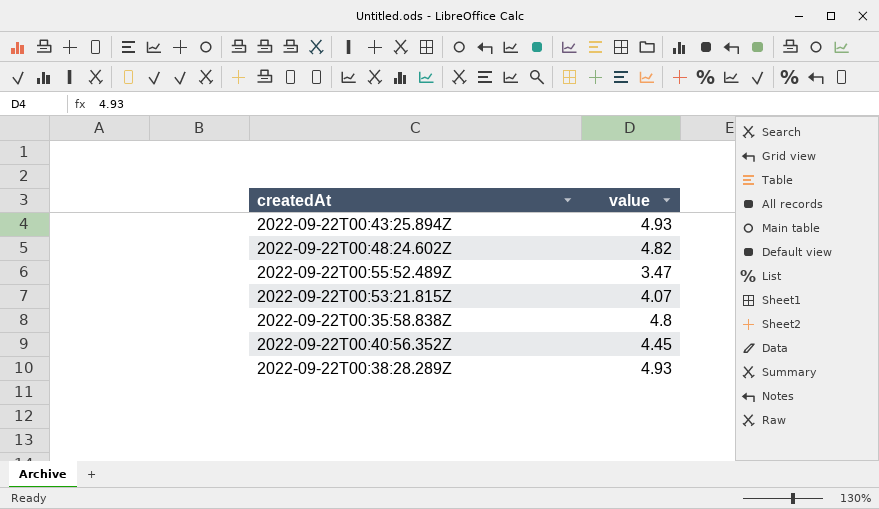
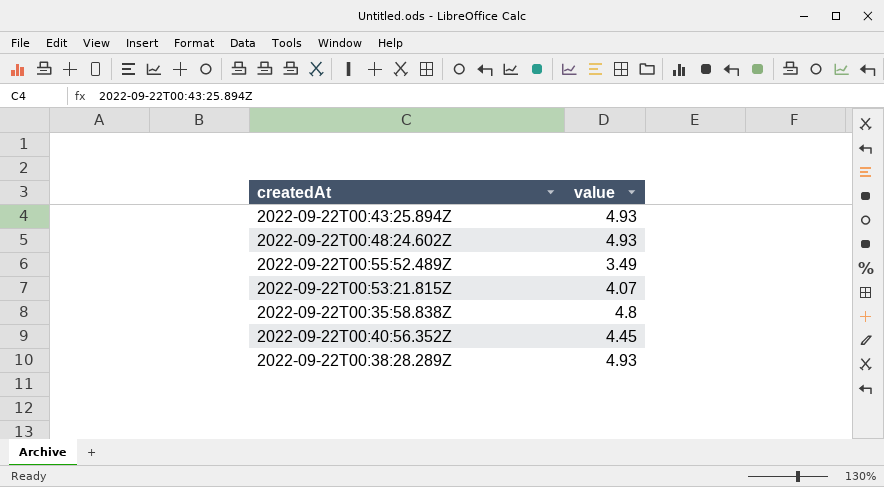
2022-09-22T00:48:24.602Z | value: 4.82 -> 4.93
2022-09-22T00:55:52.489Z | value: 3.47 -> 3.49

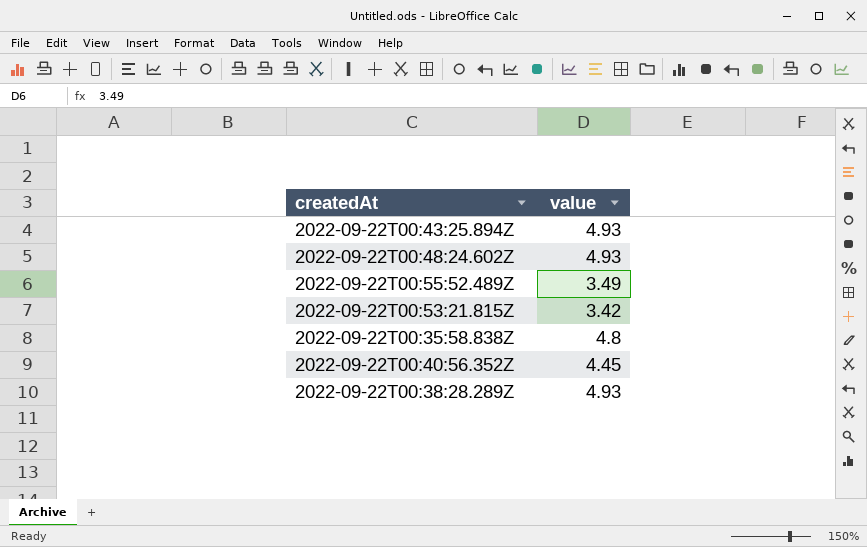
2022-09-22T00:53:21.815Z | value: 4.07 -> 3.42

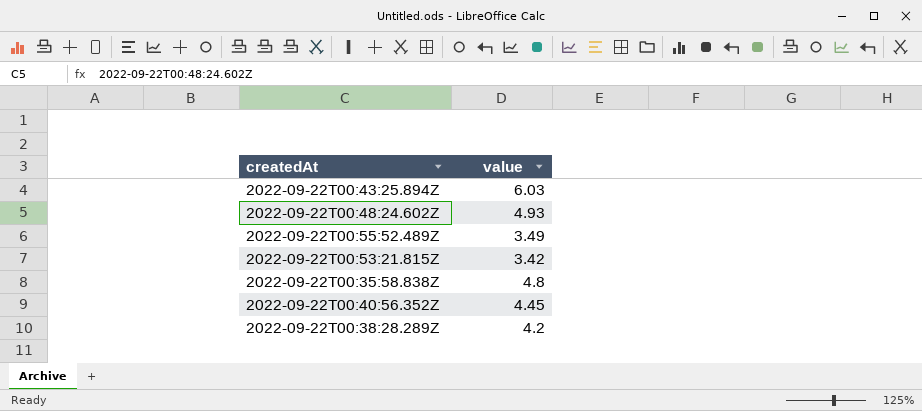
2022-09-22T00:43:25.894Z | value: 4.93 -> 6.03
2022-09-22T00:38:28.289Z | value: 4.93 -> 4.2

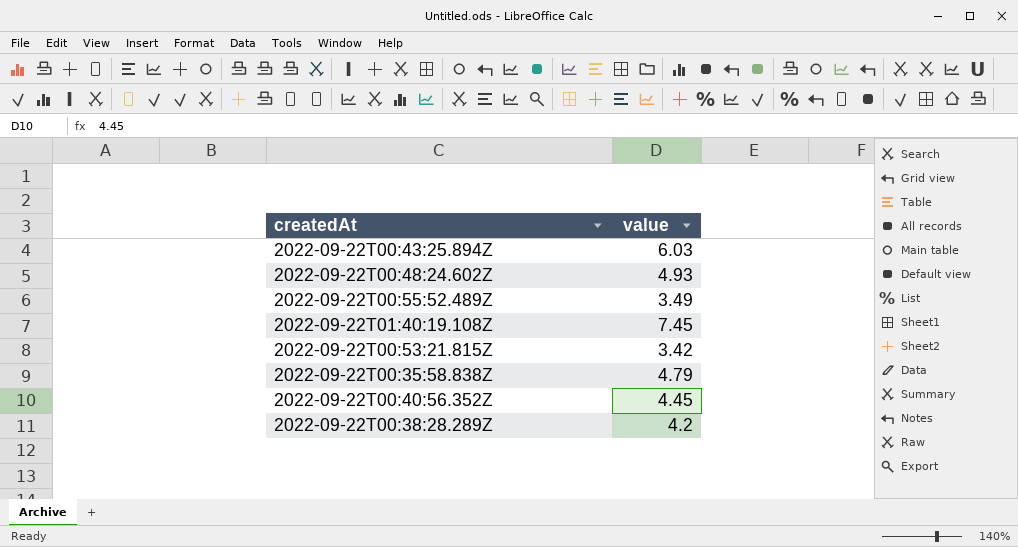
row 2022-09-22T01:40:19.108Z: none -> 7.45
2022-09-22T00:35:58.838Z | value: 4.8 -> 4.79

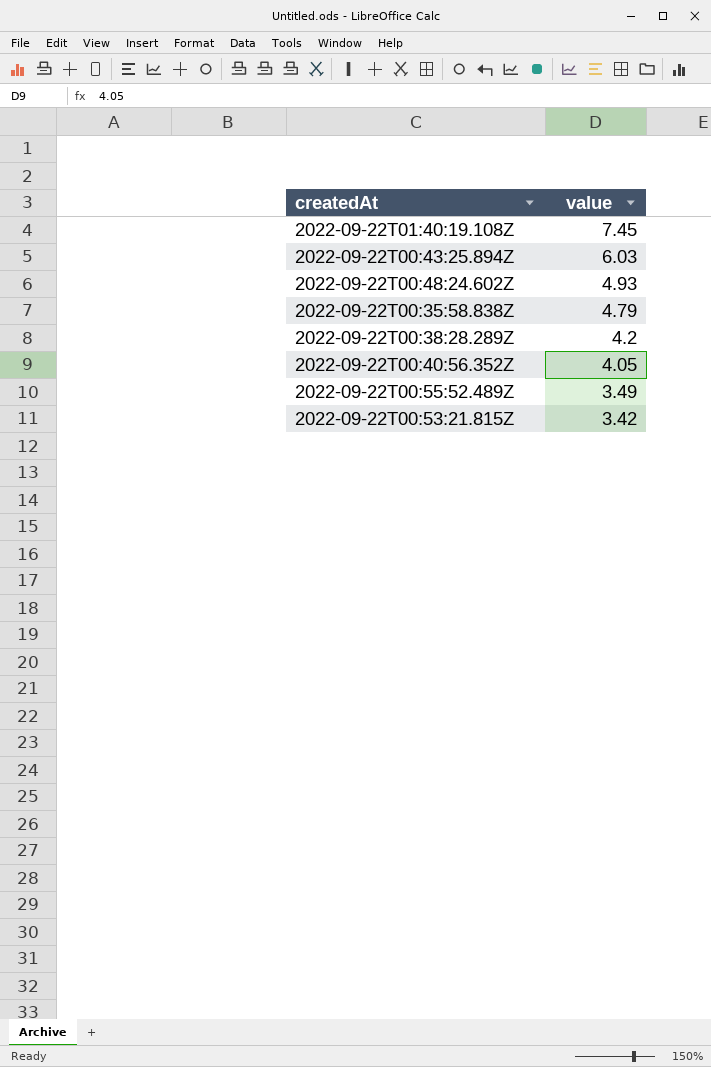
row order: none -> value descending
2022-09-22T00:40:56.352Z | value: 4.45 -> 4.05

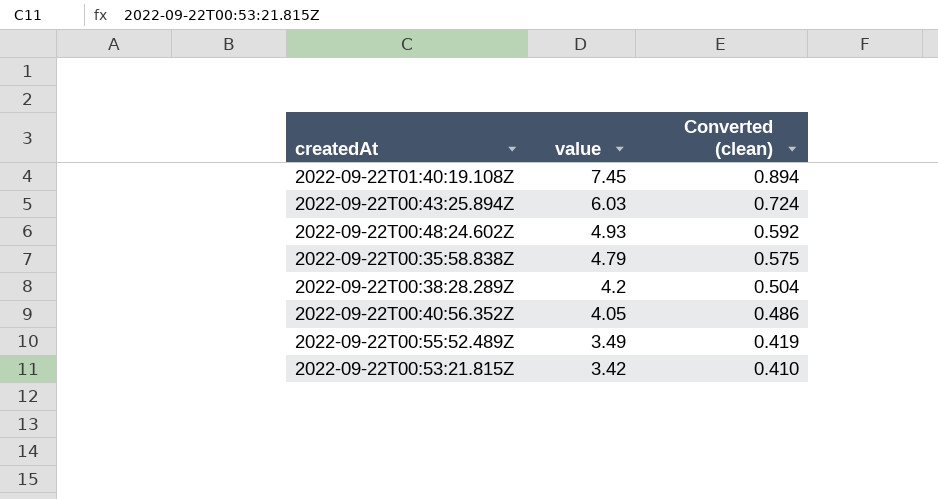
column Converted (clean) | formula: none -> [value] * 0.12

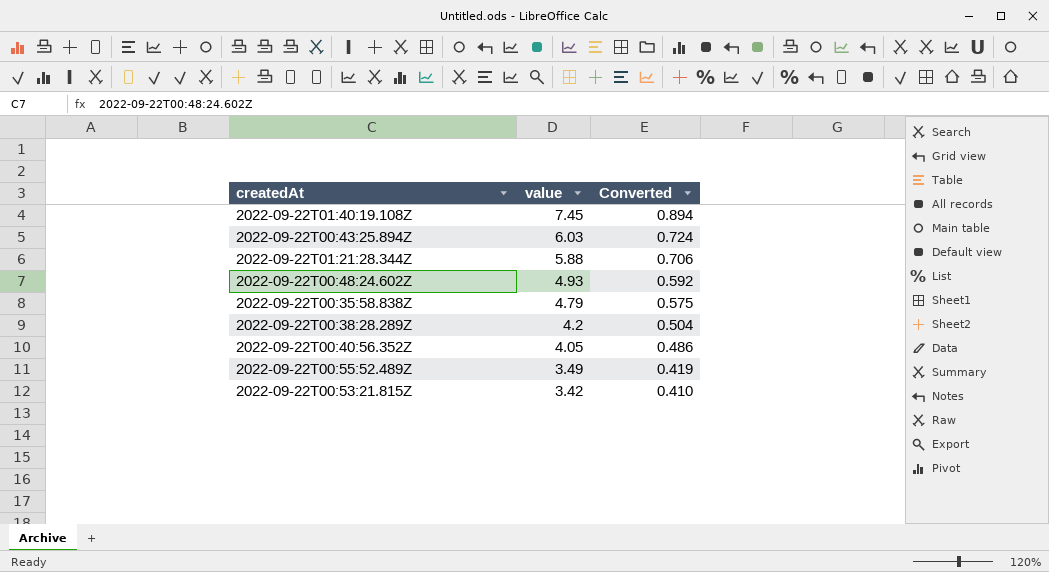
column name: Converted (clean) -> Converted
row 2022-09-22T01:21:28.344Z: none -> 5.88 | 0.706

